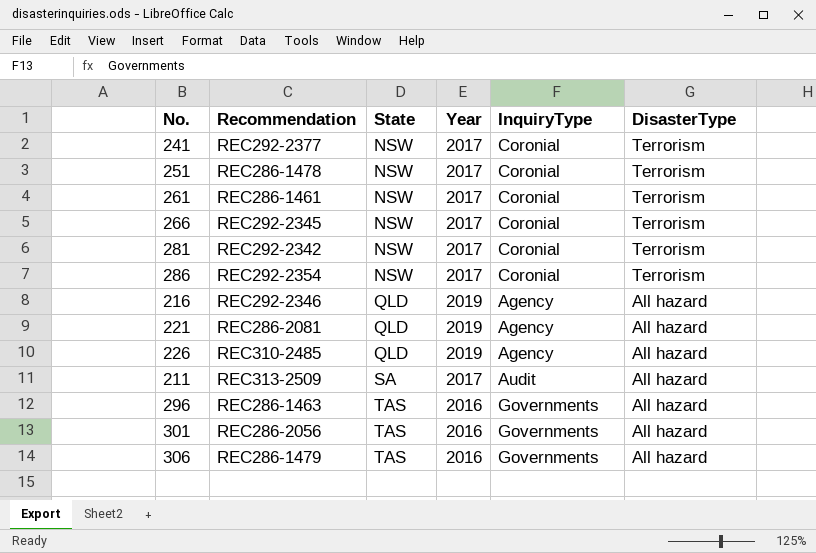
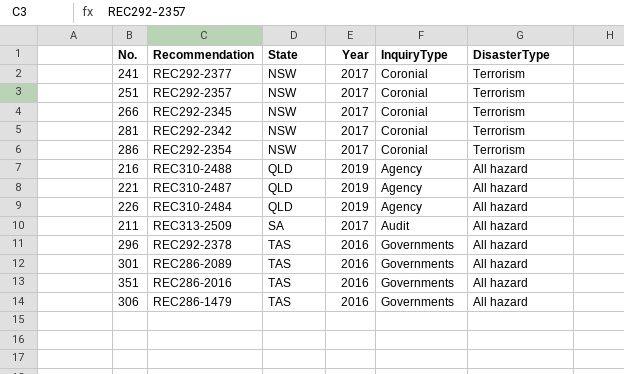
row 261: REC286-1461 | NSW | 2017 | Coronial | Terrorism -> none
251 | Recommendation: REC286-1478 -> REC292-2357
216 | Recommendation: REC292-2346 -> REC310-2488
221 | Recommendation: REC286-2081 -> REC310-2487
226 | Recommendation: REC310-2485 -> REC310-2484
296 | Recommendation: REC286-1463 -> REC292-2378
301 | Recommendation: REC286-2056 -> REC286-2089
row 351: none -> REC286-2016 | TAS | 2016 | Governments | All hazard

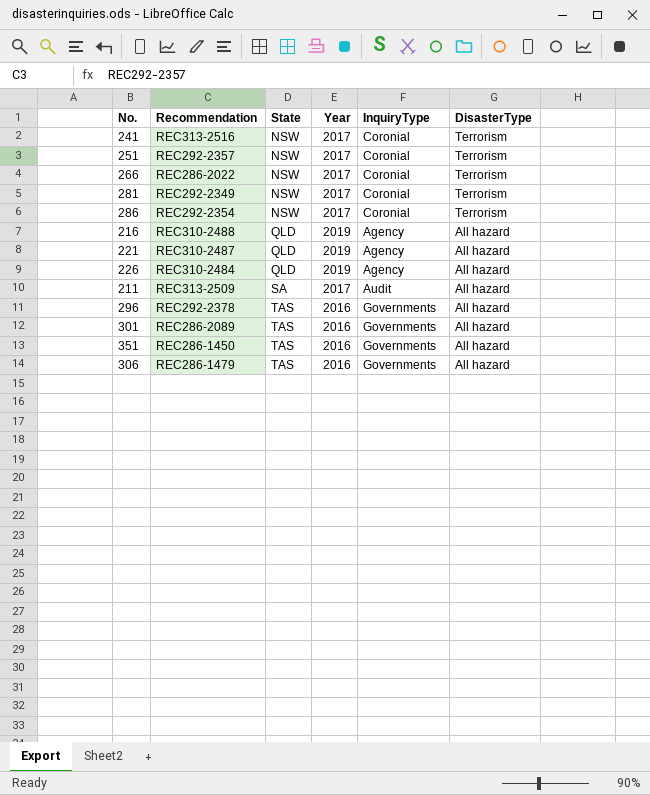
241 | Recommendation: REC292-2377 -> REC313-2516
266 | Recommendation: REC292-2345 -> REC286-2022
281 | Recommendation: REC292-2342 -> REC292-2349
351 | Recommendation: REC286-2016 -> REC286-1450

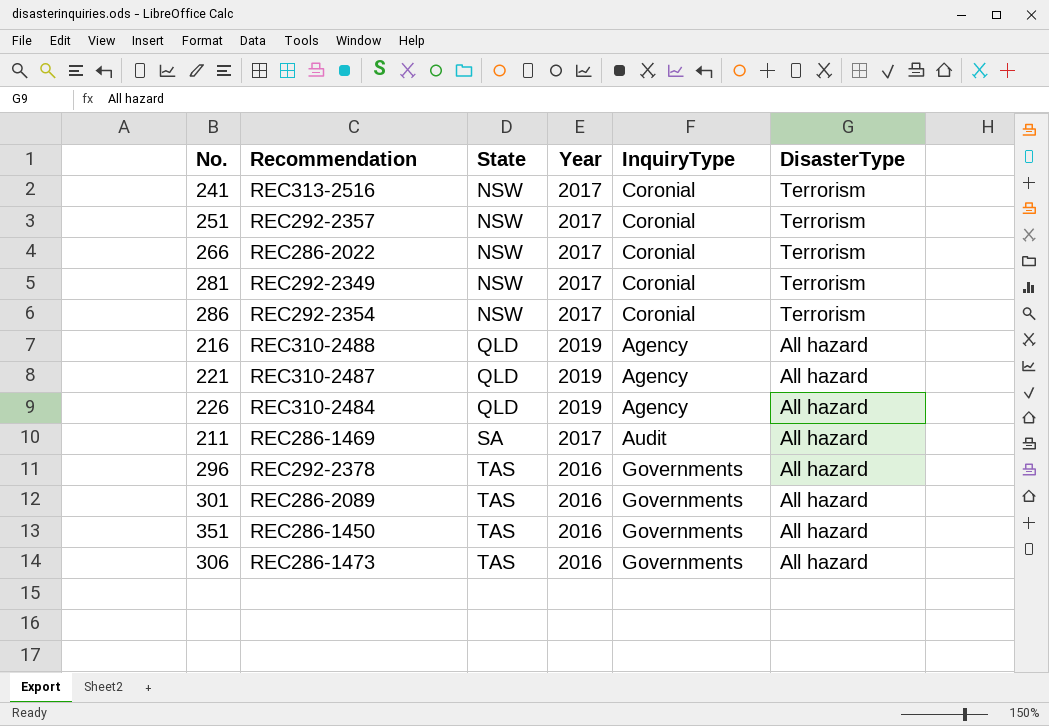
211 | Recommendation: REC313-2509 -> REC286-1469
306 | Recommendation: REC286-1479 -> REC286-1473

